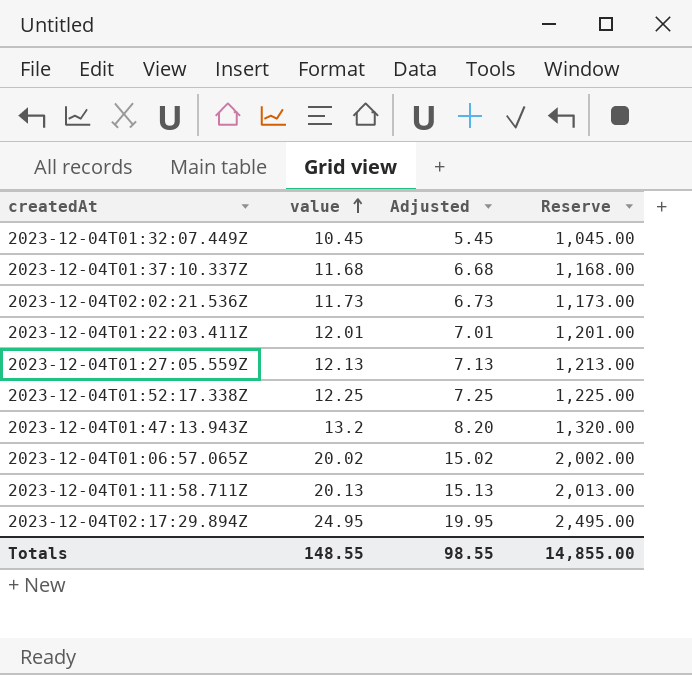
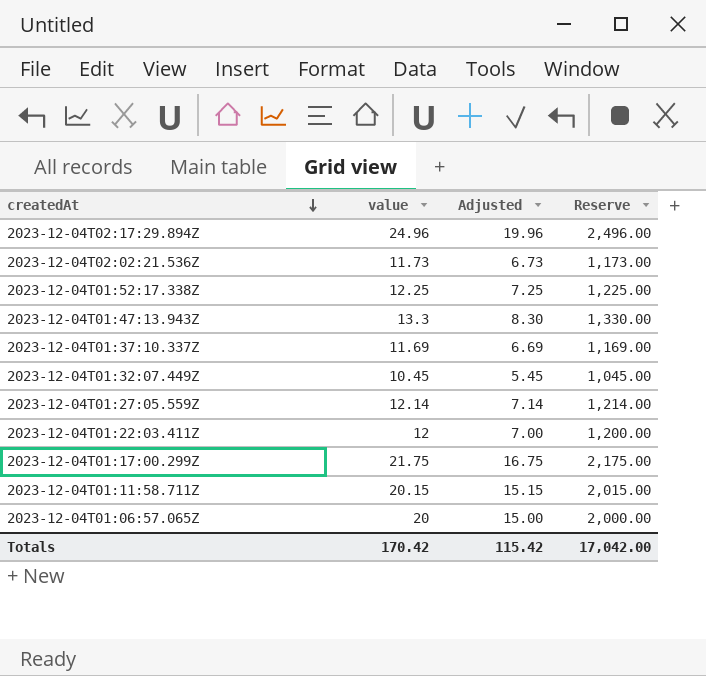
row order: value ascending -> createdAt descending
2023-12-04T02:17:29.894Z | value: 24.95 -> 24.96
2023-12-04T02:17:29.894Z | Adjusted: 19.95 -> 19.96
2023-12-04T02:17:29.894Z | Reserve: 2,495.00 -> 2,496.00
2023-12-04T01:47:13.943Z | value: 13.2 -> 13.3
2023-12-04T01:47:13.943Z | Adjusted: 8.20 -> 8.30
2023-12-04T01:47:13.943Z | Reserve: 1,320.00 -> 1,330.00
2023-12-04T01:37:10.337Z | value: 11.68 -> 11.69
2023-12-04T01:37:10.337Z | Adjusted: 6.68 -> 6.69
2023-12-04T01:37:10.337Z | Reserve: 1,168.00 -> 1,169.00
2023-12-04T01:27:05.559Z | value: 12.13 -> 12.14
2023-12-04T01:27:05.559Z | Adjusted: 7.13 -> 7.14
2023-12-04T01:27:05.559Z | Reserve: 1,213.00 -> 1,214.00
2023-12-04T01:22:03.411Z | value: 12.01 -> 12
2023-12-04T01:22:03.411Z | Adjusted: 7.01 -> 7.00
2023-12-04T01:22:03.411Z | Reserve: 1,201.00 -> 1,200.00
row 2023-12-04T01:17:00.299Z: none -> 21.75 | 16.75 | 2,175.00
2023-12-04T01:11:58.711Z | value: 20.13 -> 20.15
2023-12-04T01:11:58.711Z | Adjusted: 15.13 -> 15.15
2023-12-04T01:11:58.711Z | Reserve: 2,013.00 -> 2,015.00
2023-12-04T01:06:57.065Z | value: 20.02 -> 20
2023-12-04T01:06:57.065Z | Adjusted: 15.02 -> 15.00
2023-12-04T01:06:57.065Z | Reserve: 2,002.00 -> 2,000.00
Totals | value: 148.55 -> 170.42
Totals | Adjusted: 98.55 -> 115.42
Totals | Reserve: 14,855.00 -> 17,042.00

